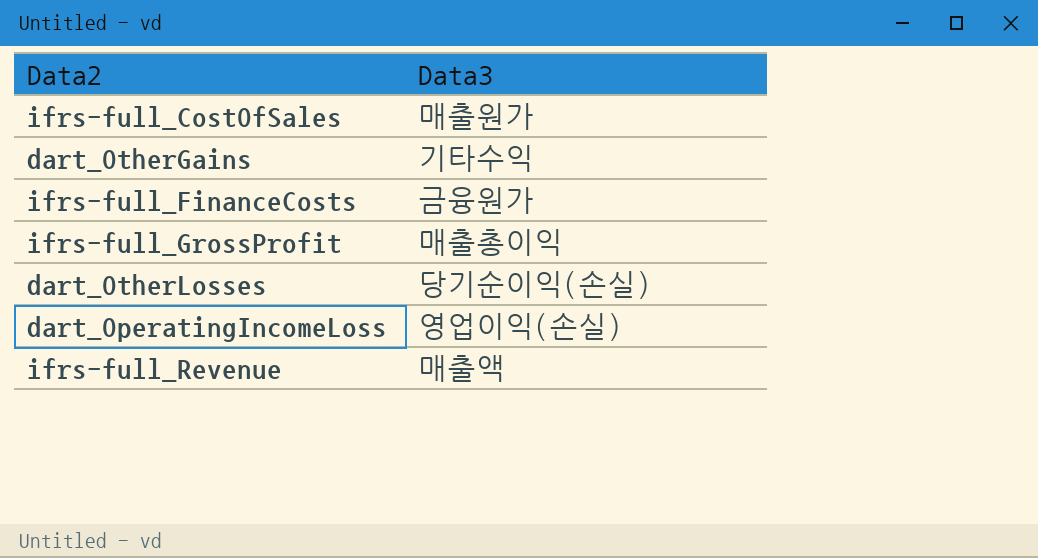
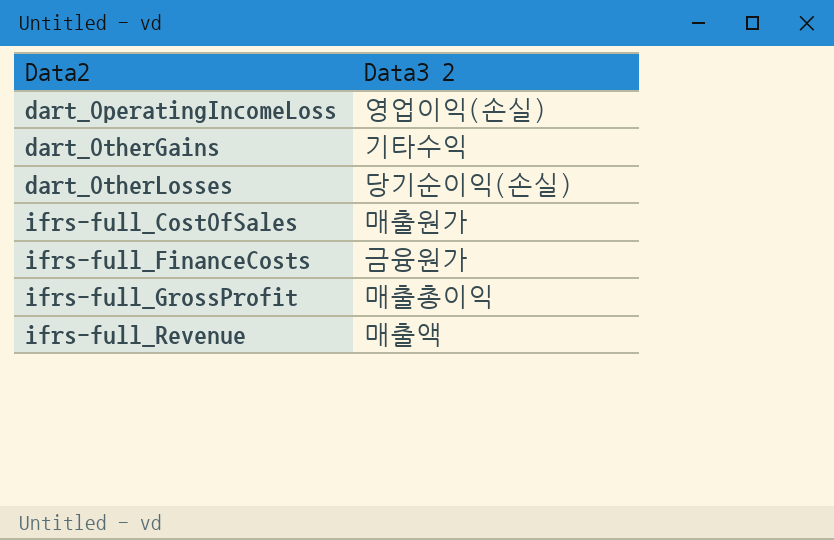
row order: none -> Data2 ascending
column name: Data3 -> Data3 2

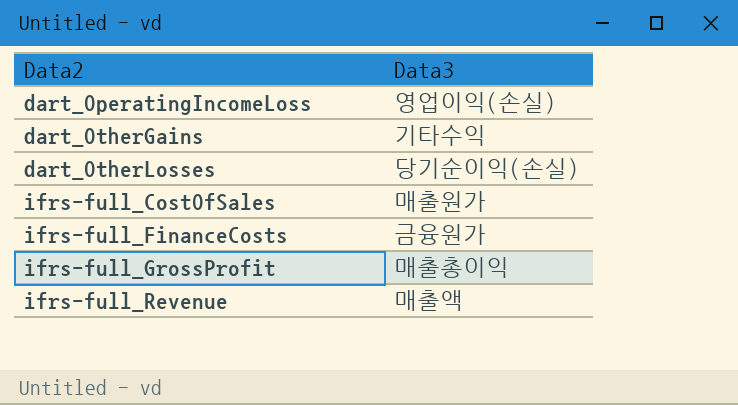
column name: Data3 2 -> Data3

